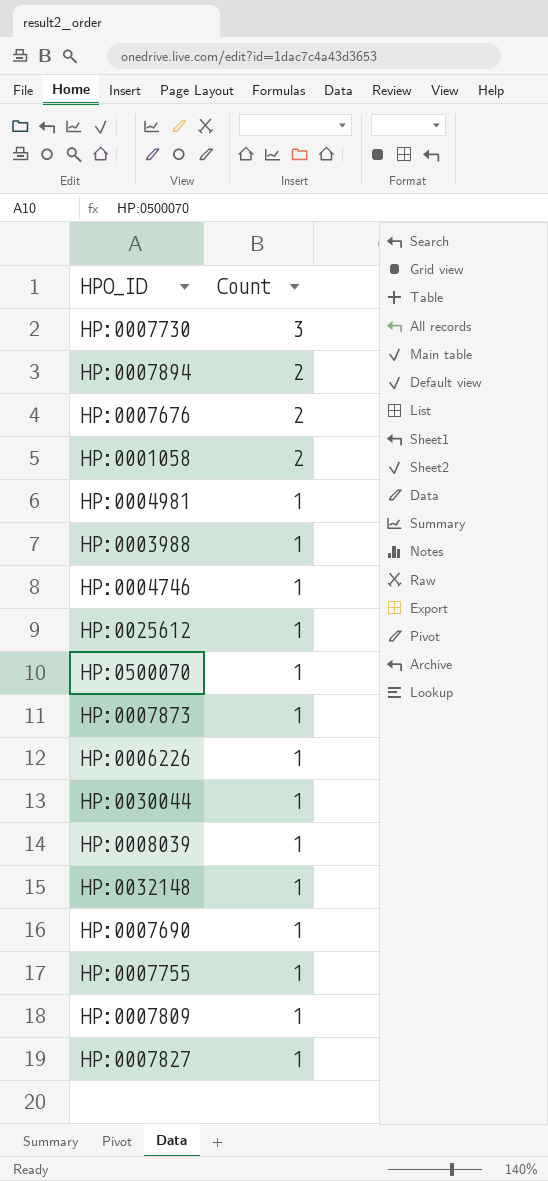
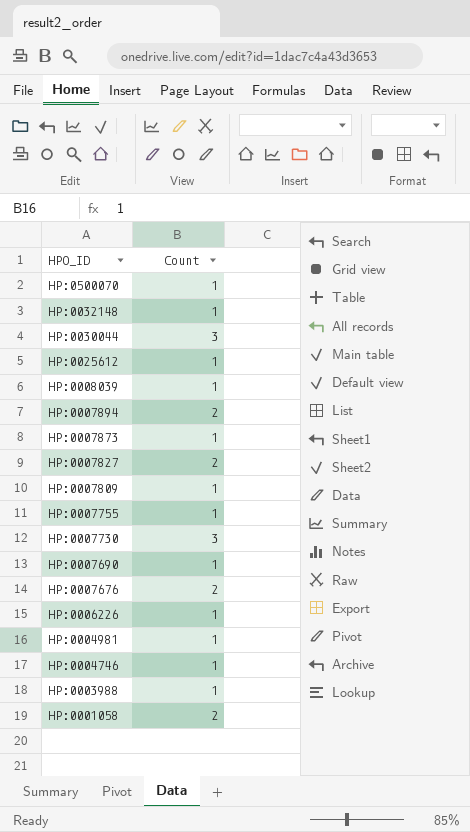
row order: Count descending -> HPO_ID descending
HP:0030044 | Count: 1 -> 3
HP:0007827 | Count: 1 -> 2

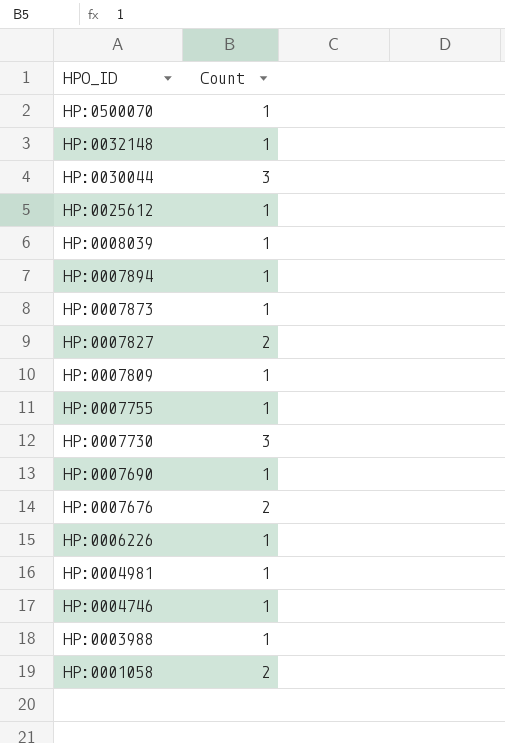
HP:0007894 | Count: 2 -> 1

